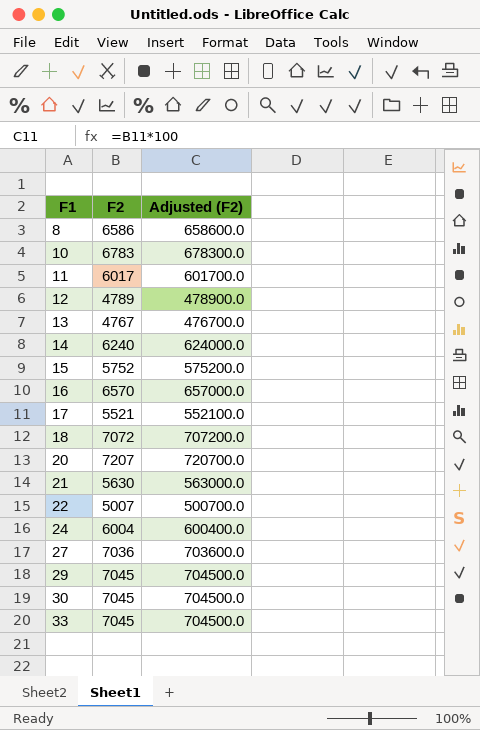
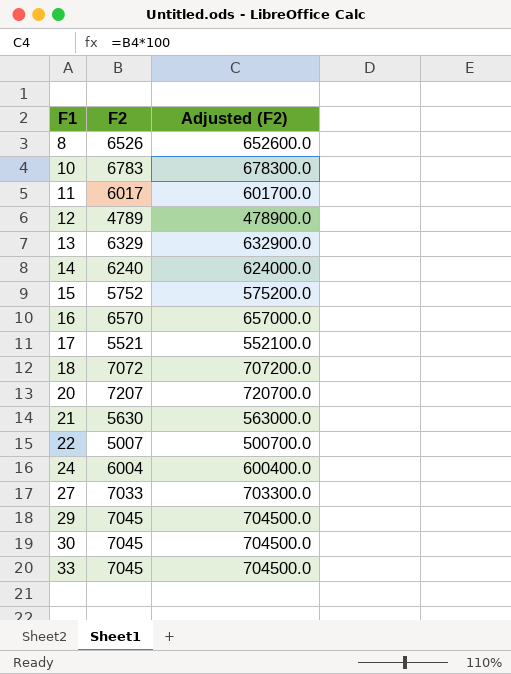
8 | F2: 6586 -> 6526
8 | Adjusted (F2): 658600.0 -> 652600.0
13 | F2: 4767 -> 6329
13 | Adjusted (F2): 476700.0 -> 632900.0
27 | F2: 7036 -> 7033
27 | Adjusted (F2): 703600.0 -> 703300.0

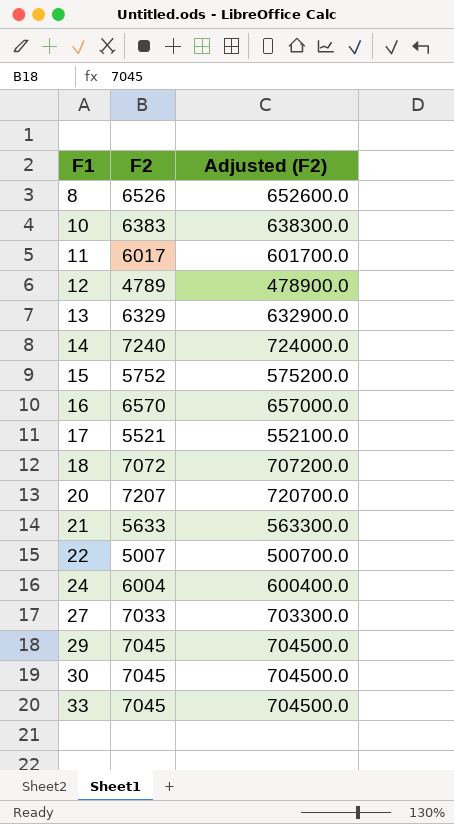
10 | F2: 6783 -> 6383
10 | Adjusted (F2): 678300.0 -> 638300.0
14 | F2: 6240 -> 7240
14 | Adjusted (F2): 624000.0 -> 724000.0
21 | F2: 5630 -> 5633
21 | Adjusted (F2): 563000.0 -> 563300.0

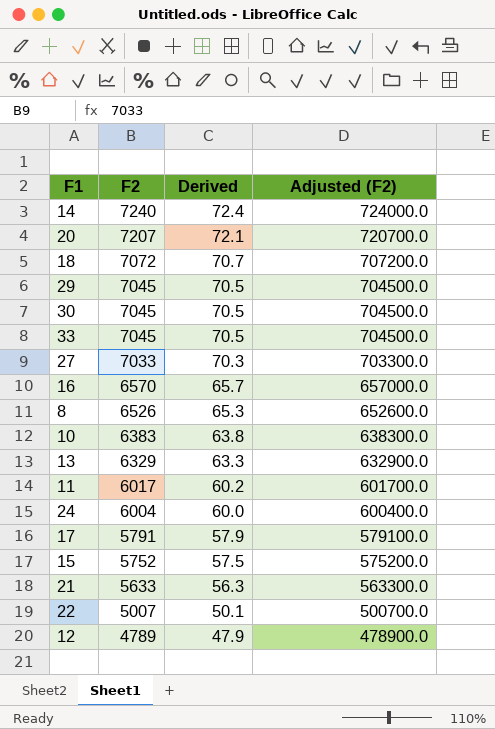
row order: F1 ascending -> F2 descending
column Derived | formula: none -> [F2] * 0.01
17 | F2: 5521 -> 5791
17 | Adjusted (F2): 552100.0 -> 579100.0

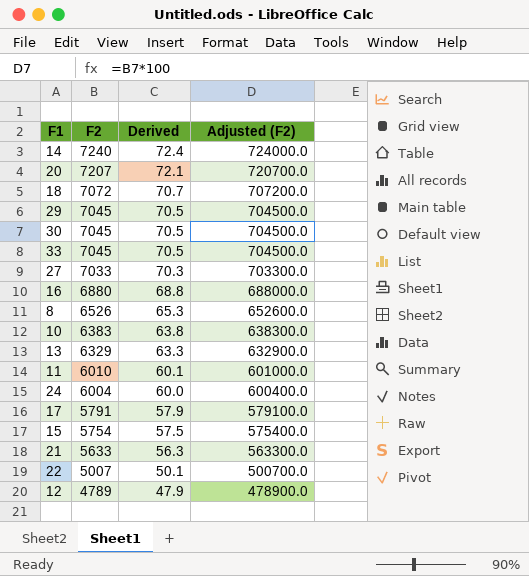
16 | F2: 6570 -> 6880
16 | Derived: 65.7 -> 68.8
16 | Adjusted (F2): 657000.0 -> 688000.0
11 | F2: 6017 -> 6010
11 | Derived: 60.2 -> 60.1
11 | Adjusted (F2): 601700.0 -> 601000.0
15 | F2: 5752 -> 5754
15 | Adjusted (F2): 575200.0 -> 575400.0

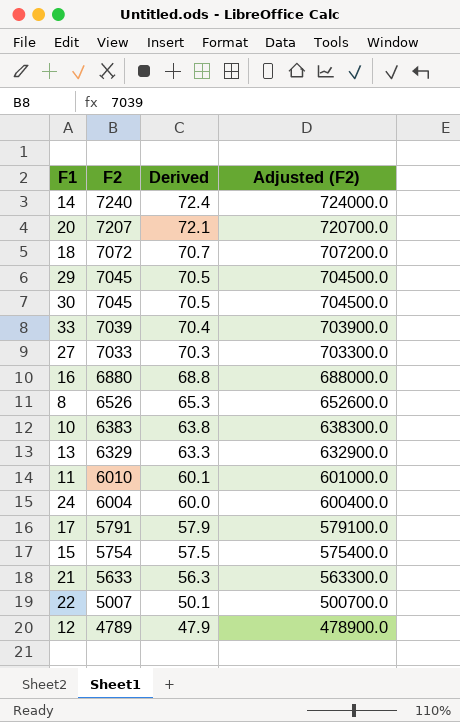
33 | F2: 7045 -> 7039
33 | Derived: 70.5 -> 70.4
33 | Adjusted (F2): 704500.0 -> 703900.0

